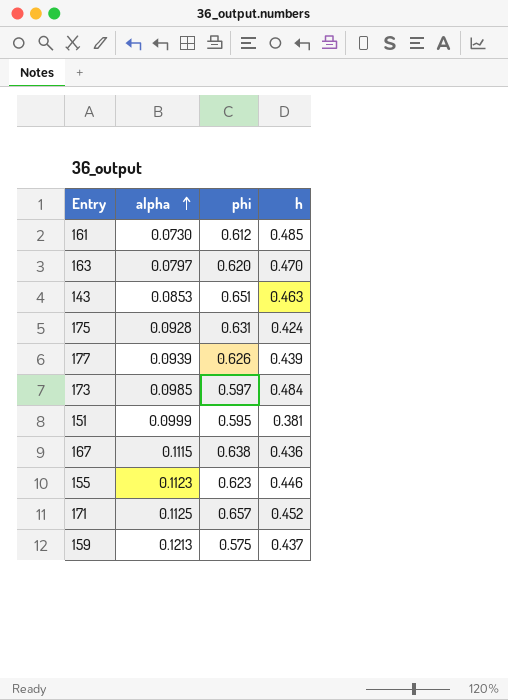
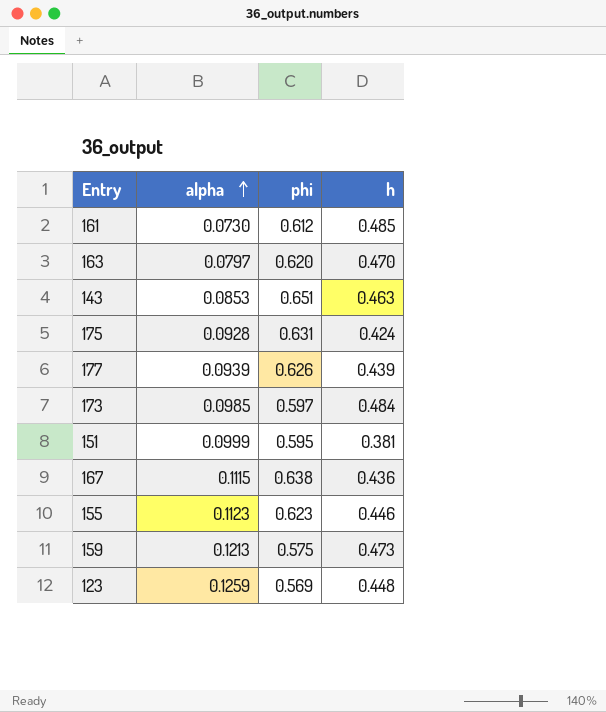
row 171: 0.1125 | 0.657 | 0.452 -> none
159 | h: 0.437 -> 0.473
row 123: none -> 0.1259 | 0.569 | 0.448

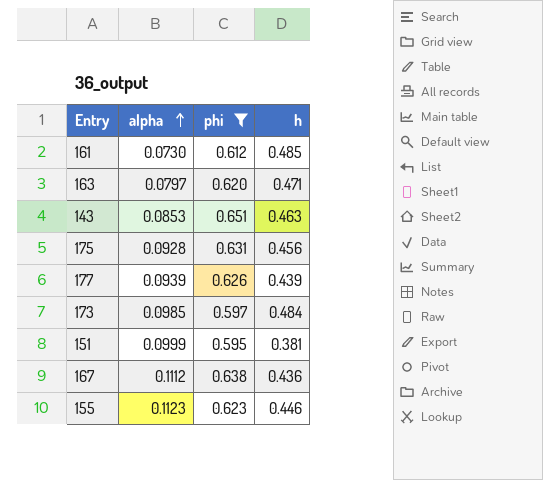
filter: none -> phi >= 0.595
163 | h: 0.470 -> 0.471
175 | h: 0.424 -> 0.456
167 | alpha: 0.1115 -> 0.1112

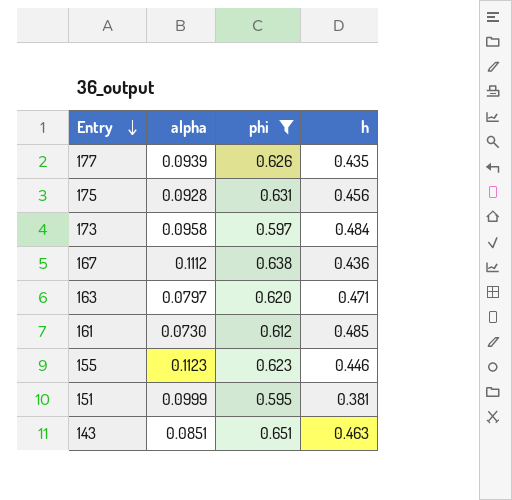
row order: alpha ascending -> Entry descending
177 | h: 0.439 -> 0.435
173 | alpha: 0.0985 -> 0.0958
143 | alpha: 0.0853 -> 0.0851

